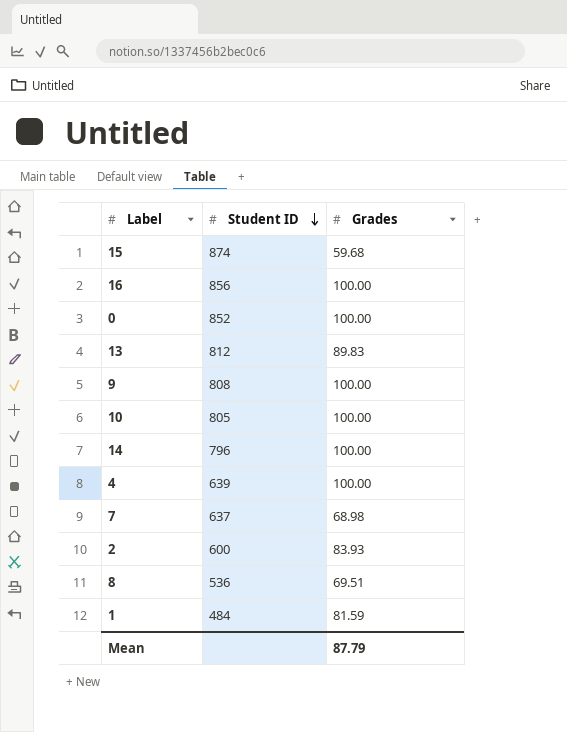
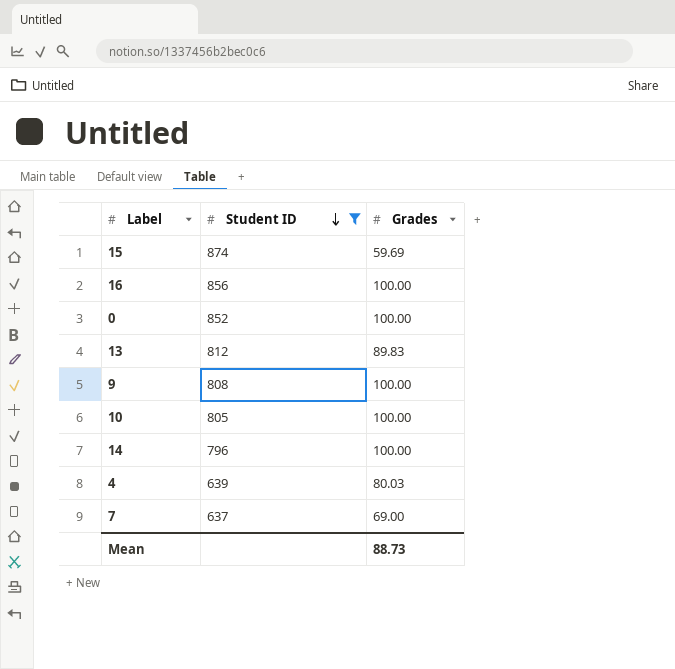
filter: none -> Student ID >= 637
15 | Grades: 59.68 -> 59.69
4 | Grades: 100.00 -> 80.03
7 | Grades: 68.98 -> 69.00
Mean | Grades: 87.79 -> 88.73

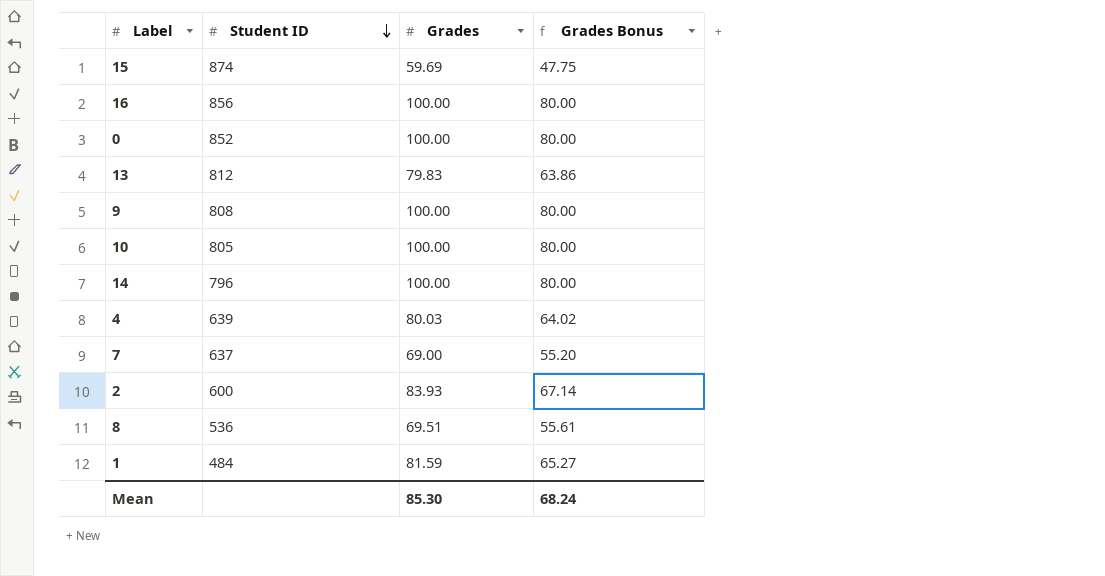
filter: Student ID >= 637 -> none
column Grades Bonus | formula: none -> [Grades] * 0.8
13 | Grades: 89.83 -> 79.83
Mean | Grades: 88.73 -> 85.30

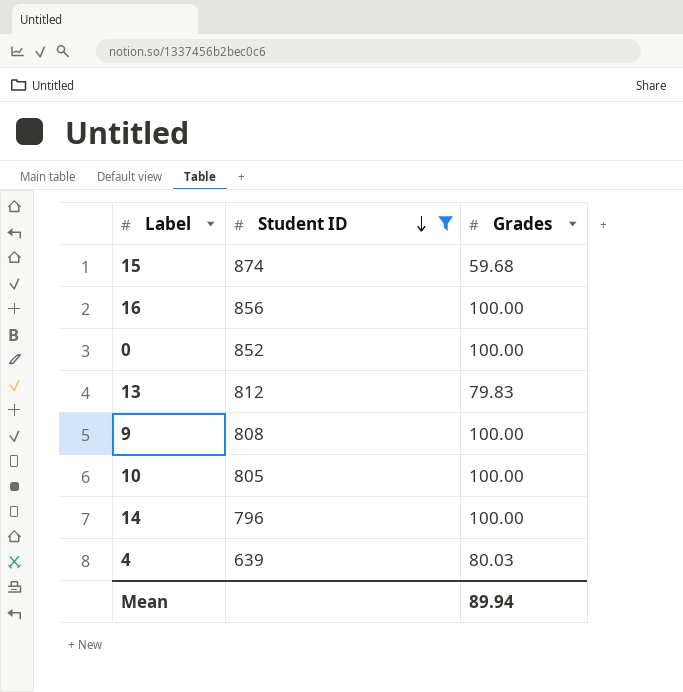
filter: none -> Student ID >= 639
column Grades Bonus | formula: [Grades] * 0.8 -> none
15 | Grades: 59.69 -> 59.68
Mean | Grades: 85.30 -> 89.94

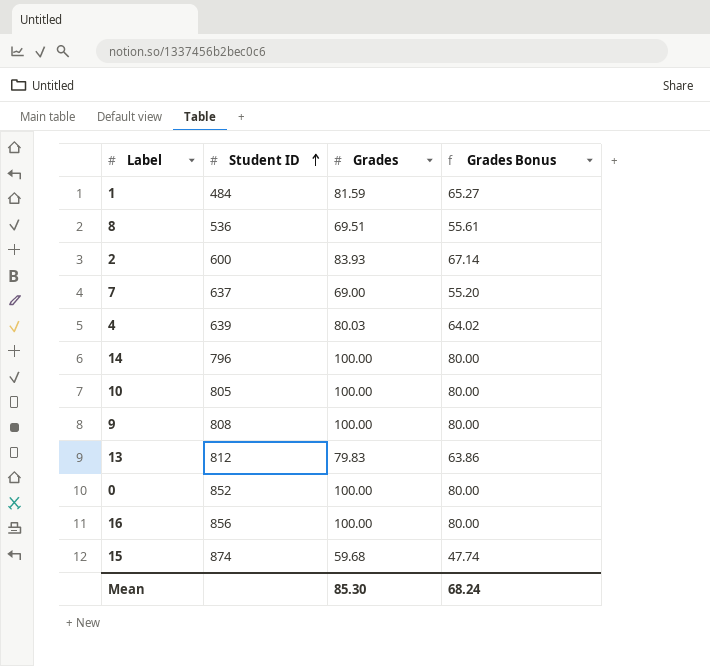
filter: Student ID >= 639 -> none
row order: Student ID descending -> Student ID ascending
column Grades Bonus | formula: none -> [Grades] * 0.8
Mean | Grades: 89.94 -> 85.30

